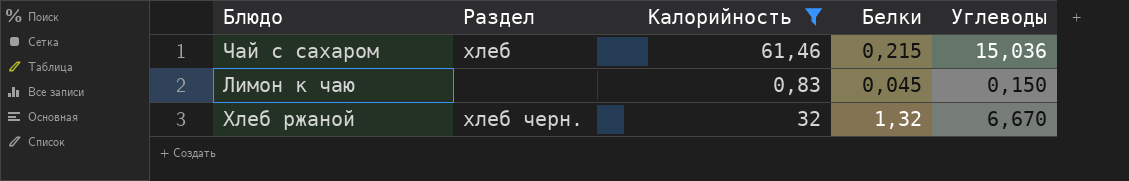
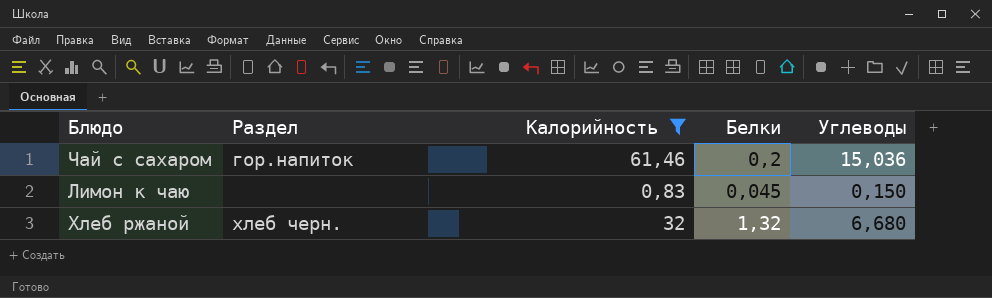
Чай с сахаром | Раздел: хлеб -> гор.напиток
Чай с сахаром | Белки: 0,215 -> 0,2
Хлеб ржаной | Углеводы: 6,670 -> 6,680

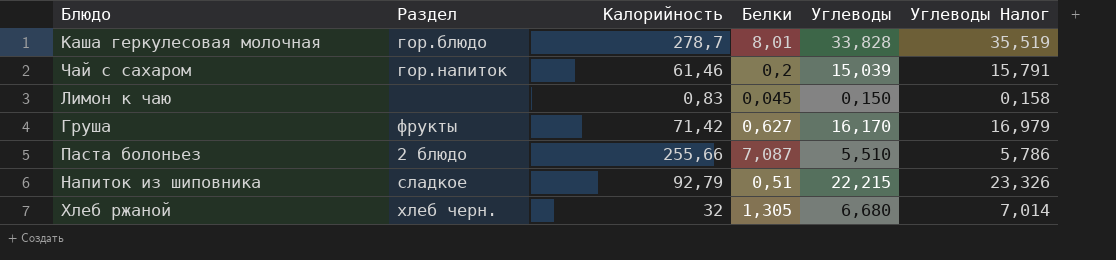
filter: Калорийность <= 61,46 -> none
column Углеводы Налог | formula: none -> [Углеводы] * 1,05
Чай с сахаром | Углеводы: 15,036 -> 15,039
Хлеб ржаной | Белки: 1,32 -> 1,305

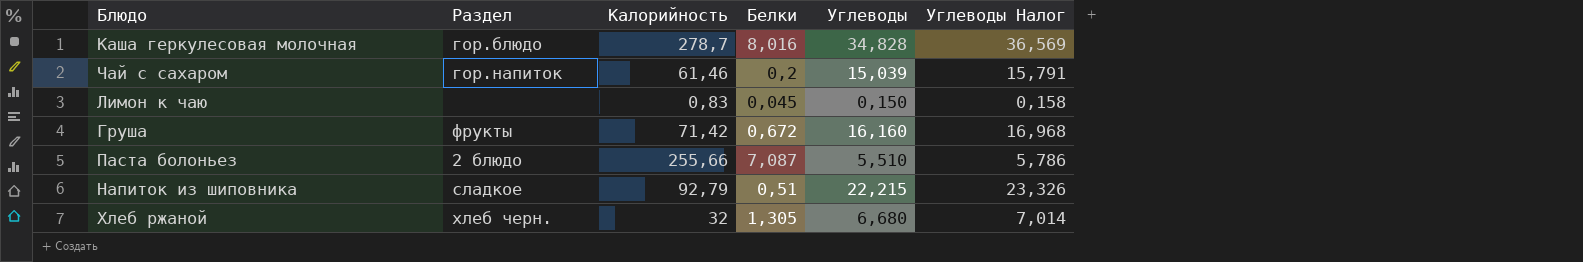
Каша геркулесовая молочная | Белки: 8,01 -> 8,016
Каша геркулесовая молочная | Углеводы: 33,828 -> 34,828
Каша геркулесовая молочная | Углеводы Налог: 35,519 -> 36,569
Груша | Белки: 0,627 -> 0,672
Груша | Углеводы: 16,170 -> 16,160
Груша | Углеводы Налог: 16,979 -> 16,968

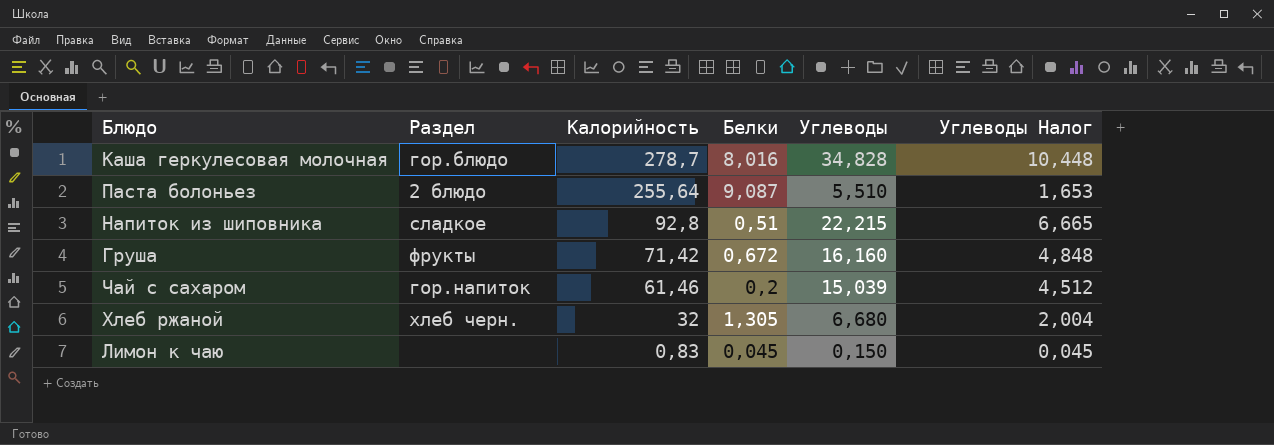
row order: none -> Калорийность descending
column Углеводы Налог | formula: [Углеводы] * 1,05 -> [Углеводы] * 0,3
Паста болоньез | Калорийность: 255,66 -> 255,64
Паста болоньез | Белки: 7,087 -> 9,087
Напиток из шиповника | Калорийность: 92,79 -> 92,8

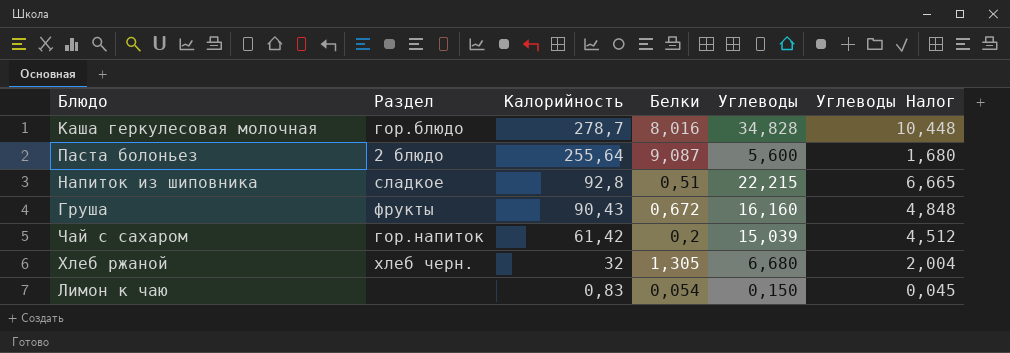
Паста болоньез | Углеводы: 5,510 -> 5,600
Паста болоньез | Углеводы Налог: 1,653 -> 1,680
Груша | Калорийность: 71,42 -> 90,43
Чай с сахаром | Калорийность: 61,46 -> 61,42
Лимон к чаю | Белки: 0,045 -> 0,054

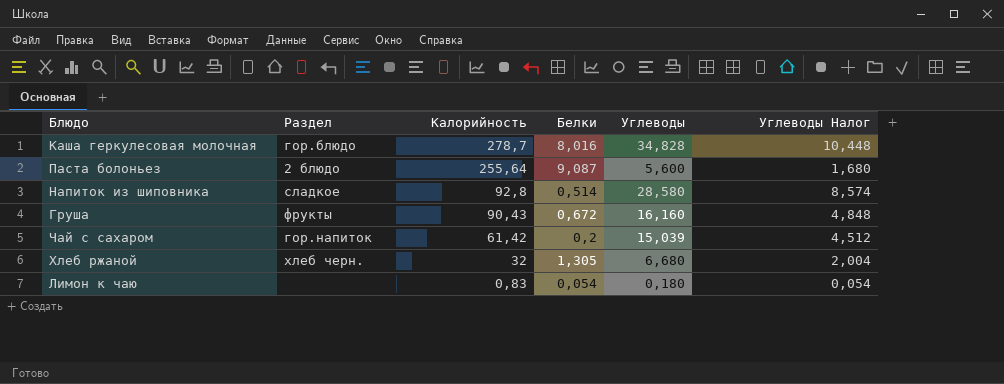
Напиток из шиповника | Белки: 0,51 -> 0,514
Напиток из шиповника | Углеводы: 22,215 -> 28,580
Напиток из шиповника | Углеводы Налог: 6,665 -> 8,574
Лимон к чаю | Углеводы: 0,150 -> 0,180
Лимон к чаю | Углеводы Налог: 0,045 -> 0,054

